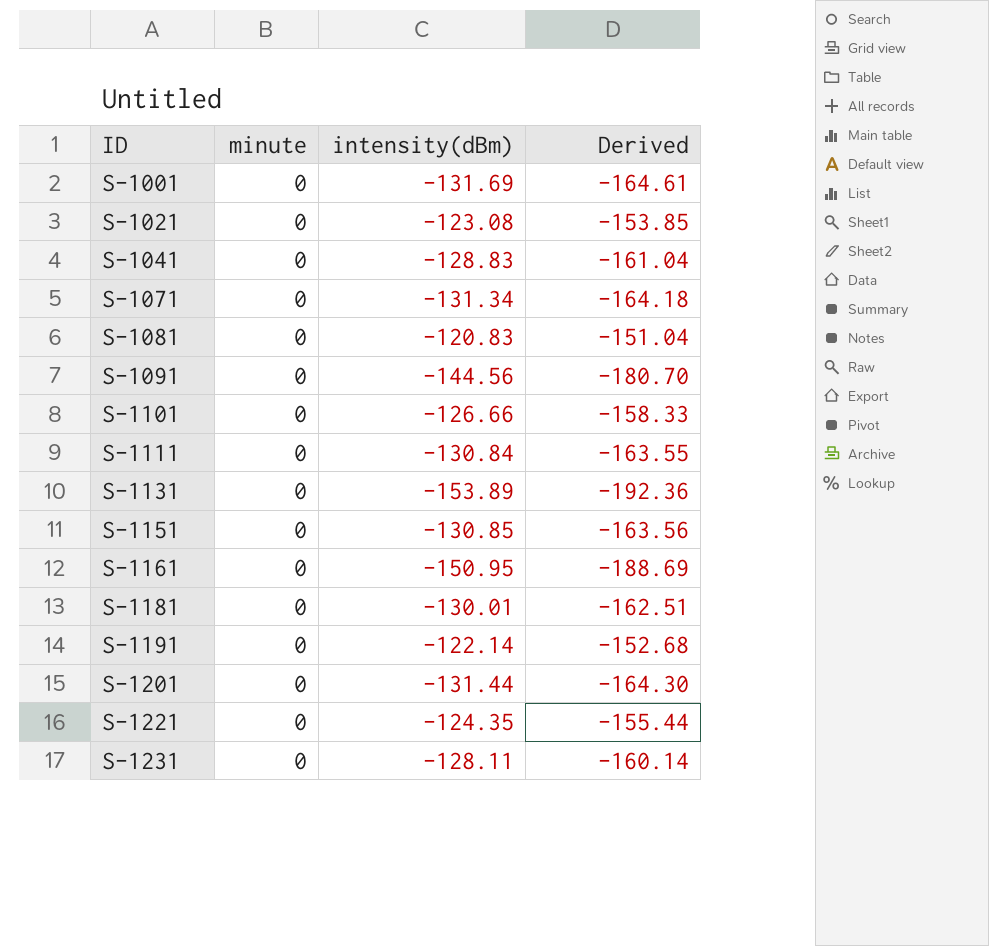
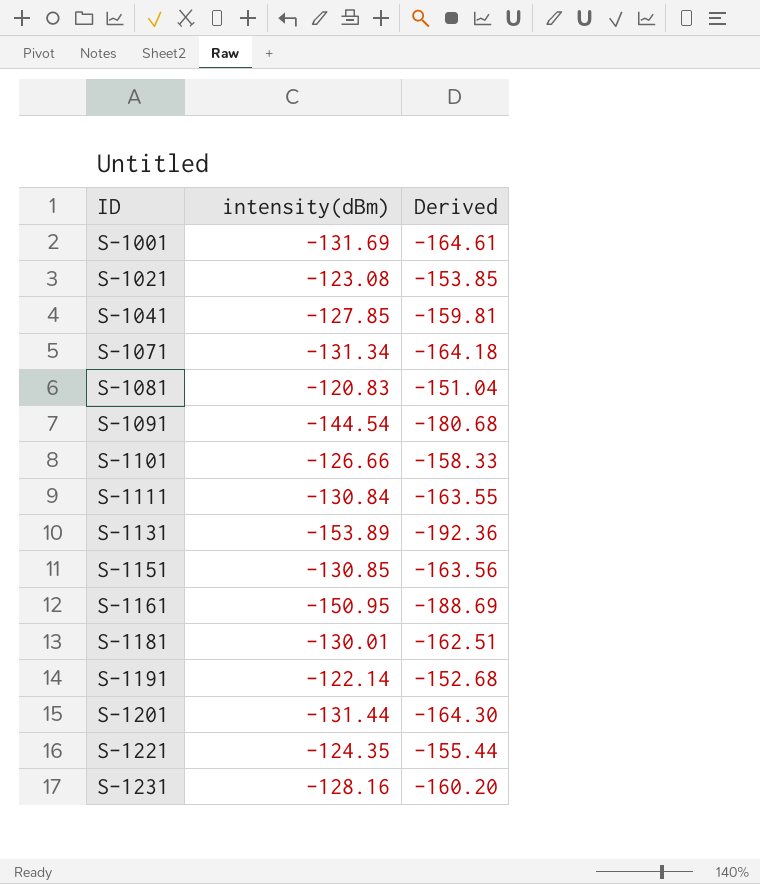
column minute | position: 2 -> none
S-1041 | intensity(dBm): -128.83 -> -127.85
S-1041 | Derived: -161.04 -> -159.81
S-1091 | intensity(dBm): -144.56 -> -144.54
S-1091 | Derived: -180.70 -> -180.68
S-1231 | intensity(dBm): -128.11 -> -128.16
S-1231 | Derived: -160.14 -> -160.20

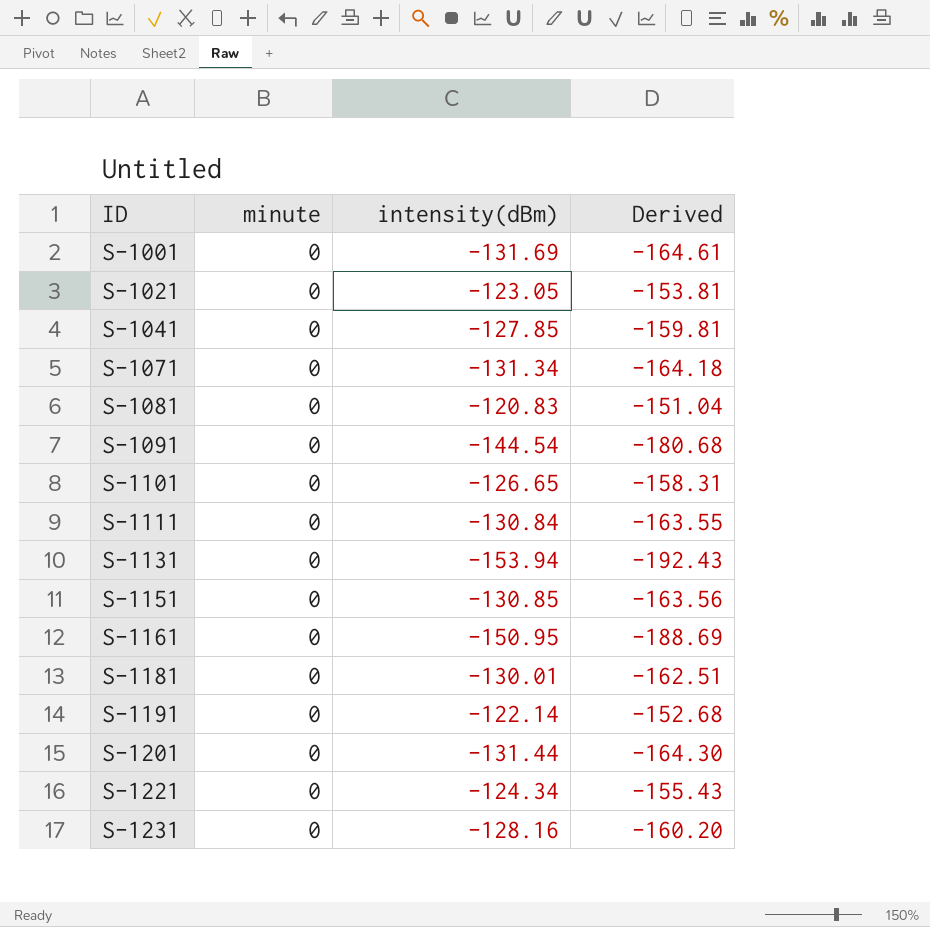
column minute | position: none -> 2
S-1021 | intensity(dBm): -123.08 -> -123.05
S-1021 | Derived: -153.85 -> -153.81
S-1101 | intensity(dBm): -126.66 -> -126.65
S-1101 | Derived: -158.33 -> -158.31
S-1131 | intensity(dBm): -153.89 -> -153.94
S-1131 | Derived: -192.36 -> -192.43
S-1221 | intensity(dBm): -124.35 -> -124.34
S-1221 | Derived: -155.44 -> -155.43

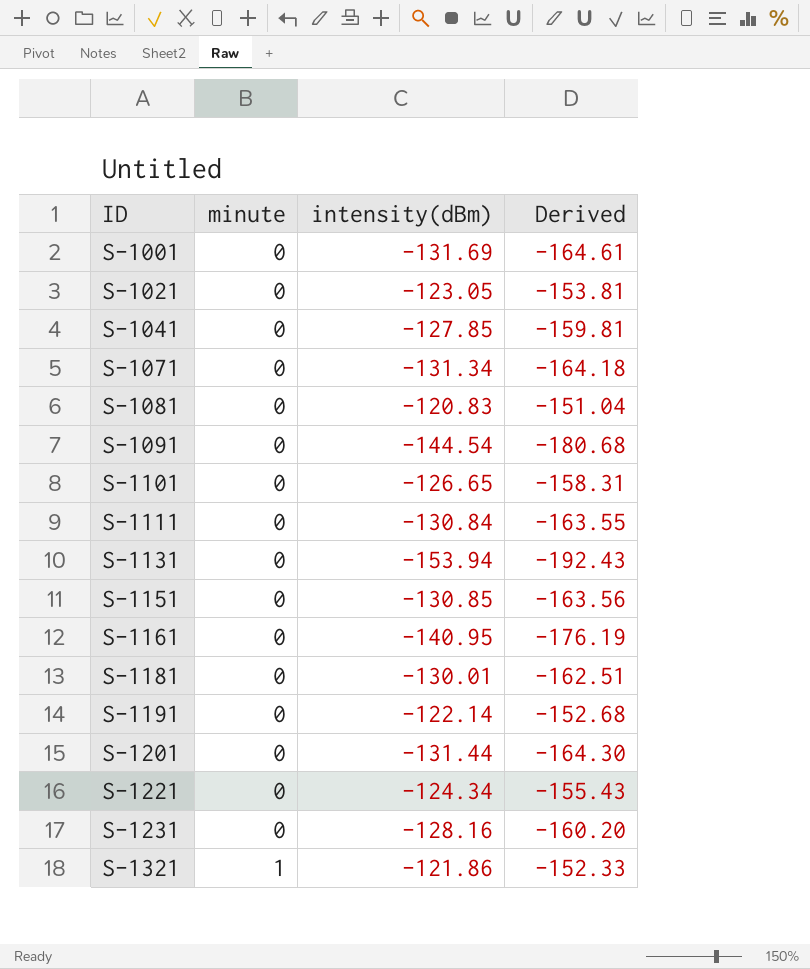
S-1161 | intensity(dBm): -150.95 -> -140.95
S-1161 | Derived: -188.69 -> -176.19
row S-1321: none -> 1 | -121.86 | -152.33

